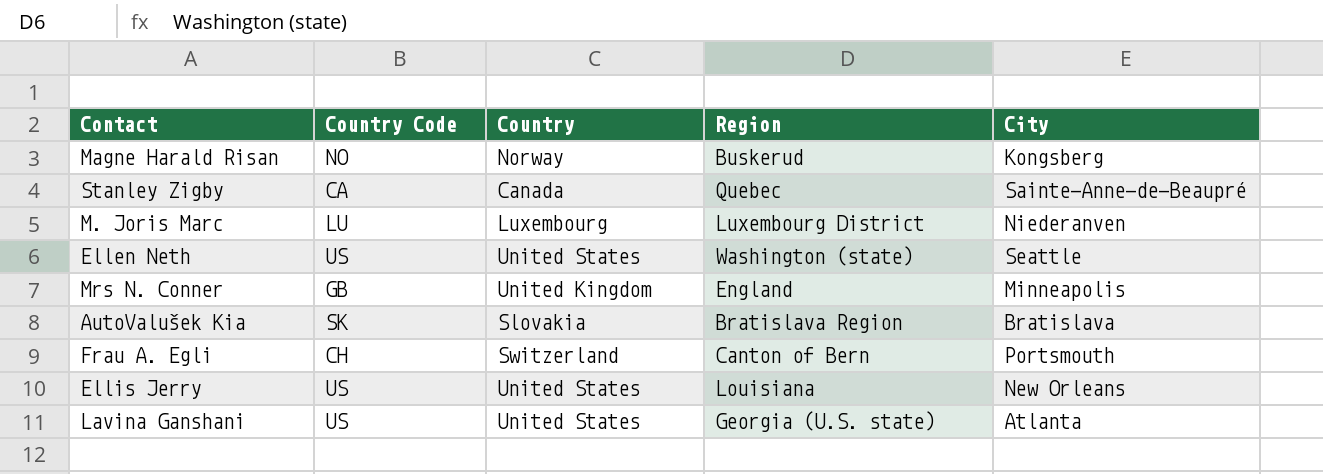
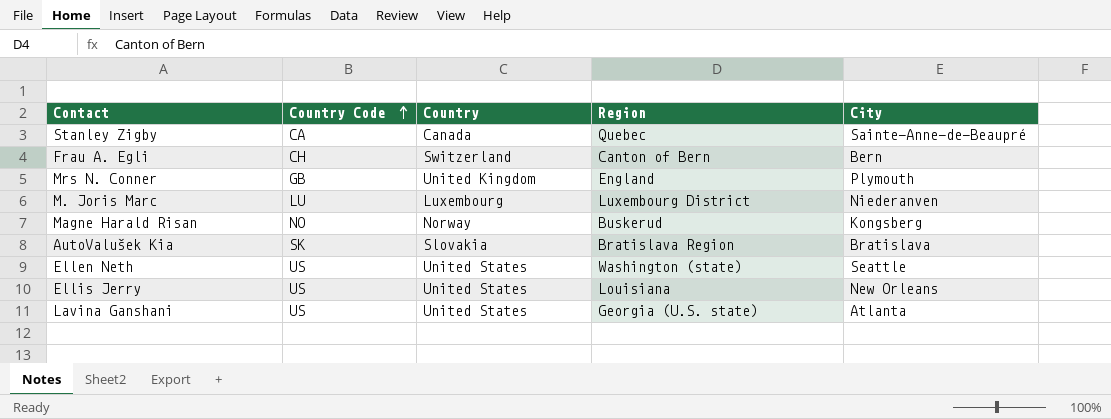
row order: none -> Country Code ascending
Frau A. Egli | City: Portsmouth -> Bern
Mrs N. Conner | City: Minneapolis -> Plymouth

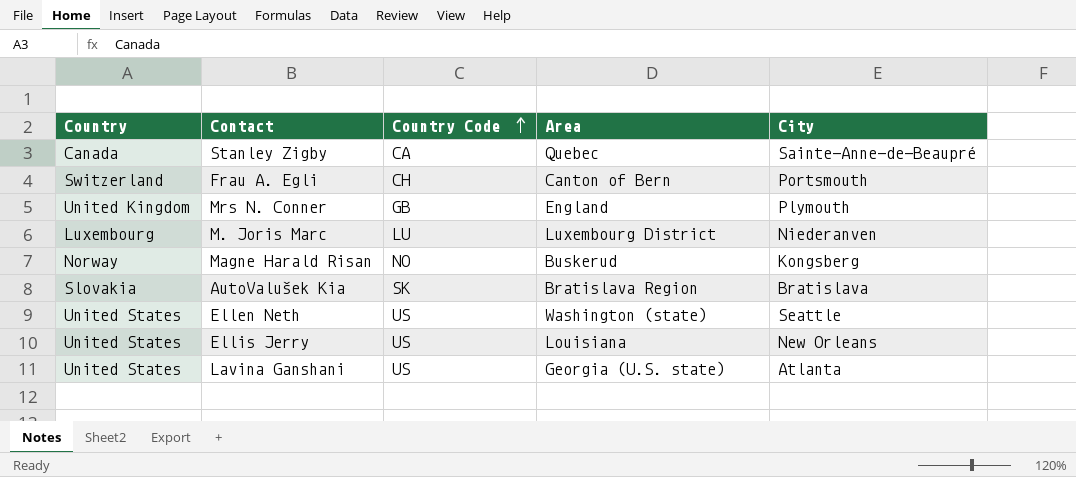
column Country | position: 3 -> 1
column name: Region -> Area
Frau A. Egli | City: Bern -> Portsmouth

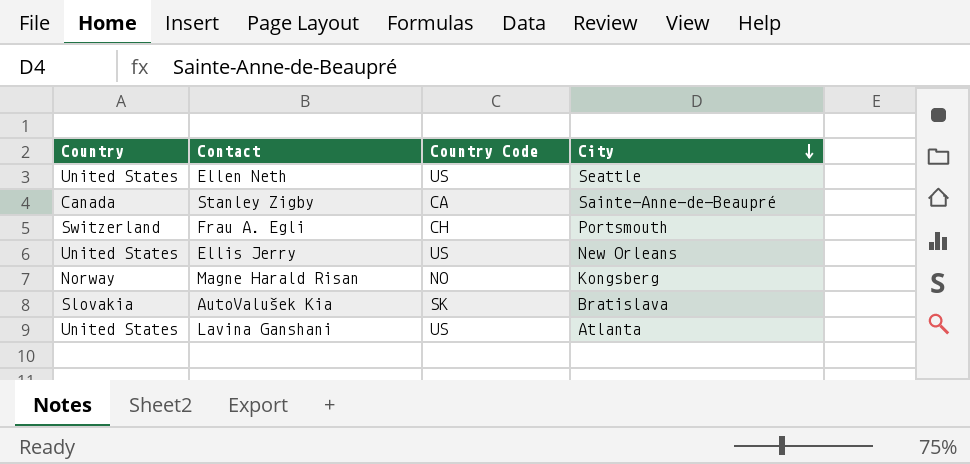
row order: Country Code ascending -> City descending
column Area | position: 4 -> none
row Mrs N. Conner: United Kingdom | GB | England | Plymouth -> none
row M. Joris Marc: Luxembourg | LU | Luxembourg District | Niederanven -> none

